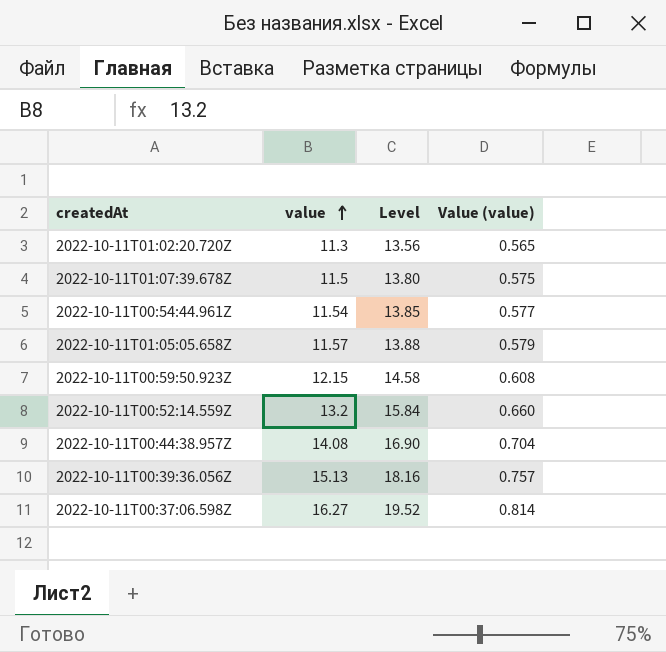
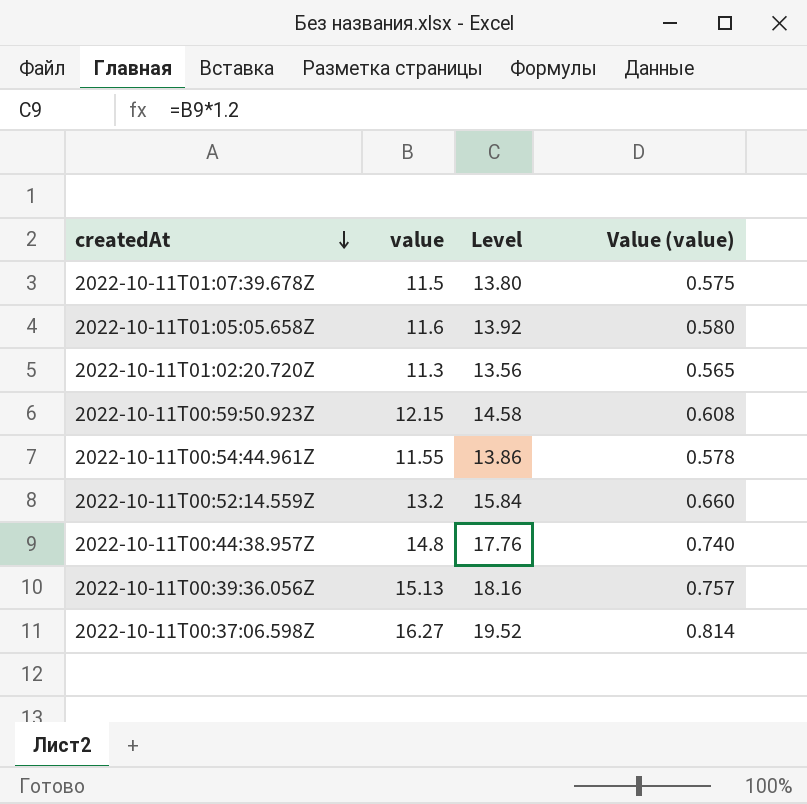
row order: value ascending -> createdAt descending
2022-10-11T01:05:05.658Z | value: 11.57 -> 11.6
2022-10-11T01:05:05.658Z | Level: 13.88 -> 13.92
2022-10-11T01:05:05.658Z | Value (value): 0.579 -> 0.580
2022-10-11T00:54:44.961Z | value: 11.54 -> 11.55
2022-10-11T00:54:44.961Z | Level: 13.85 -> 13.86
2022-10-11T00:54:44.961Z | Value (value): 0.577 -> 0.578
2022-10-11T00:44:38.957Z | value: 14.08 -> 14.8
2022-10-11T00:44:38.957Z | Level: 16.90 -> 17.76
2022-10-11T00:44:38.957Z | Value (value): 0.704 -> 0.740

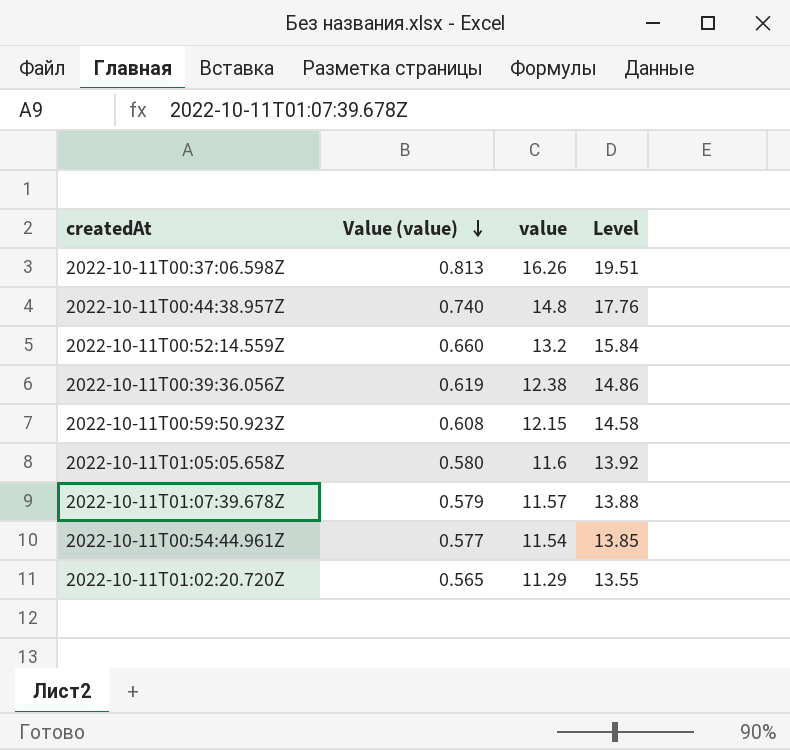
row order: createdAt descending -> Value (value) descending
column Value (value) | position: 4 -> 2
2022-10-11T00:37:06.598Z | Value (value): 0.814 -> 0.813
2022-10-11T00:37:06.598Z | value: 16.27 -> 16.26
2022-10-11T00:37:06.598Z | Level: 19.52 -> 19.51
2022-10-11T00:39:36.056Z | Value (value): 0.757 -> 0.619
2022-10-11T00:39:36.056Z | value: 15.13 -> 12.38
2022-10-11T00:39:36.056Z | Level: 18.16 -> 14.86
2022-10-11T01:07:39.678Z | Value (value): 0.575 -> 0.579
2022-10-11T01:07:39.678Z | value: 11.5 -> 11.57
2022-10-11T01:07:39.678Z | Level: 13.80 -> 13.88
2022-10-11T00:54:44.961Z | Value (value): 0.578 -> 0.577
2022-10-11T00:54:44.961Z | value: 11.55 -> 11.54
2022-10-11T00:54:44.961Z | Level: 13.86 -> 13.85
2022-10-11T01:02:20.720Z | value: 11.3 -> 11.29
2022-10-11T01:02:20.720Z | Level: 13.56 -> 13.55

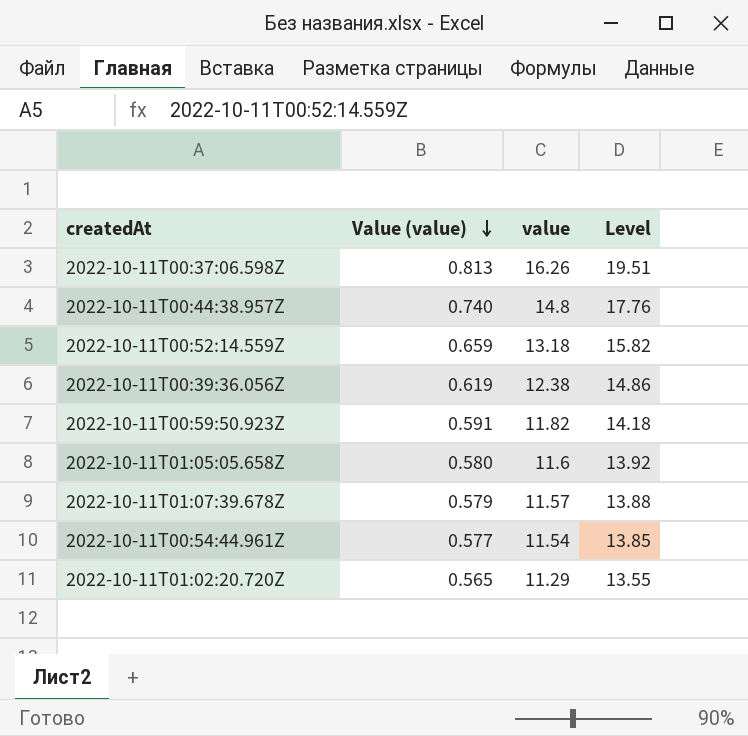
2022-10-11T00:52:14.559Z | Value (value): 0.660 -> 0.659
2022-10-11T00:52:14.559Z | value: 13.2 -> 13.18
2022-10-11T00:52:14.559Z | Level: 15.84 -> 15.82
2022-10-11T00:59:50.923Z | Value (value): 0.608 -> 0.591
2022-10-11T00:59:50.923Z | value: 12.15 -> 11.82
2022-10-11T00:59:50.923Z | Level: 14.58 -> 14.18

